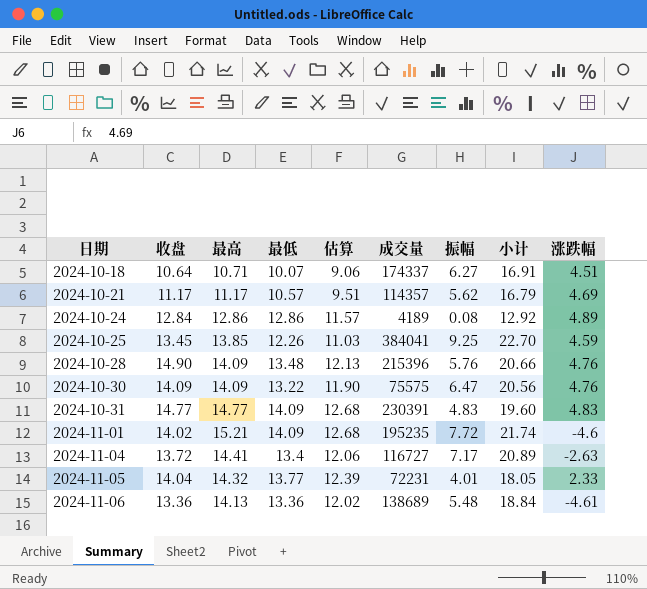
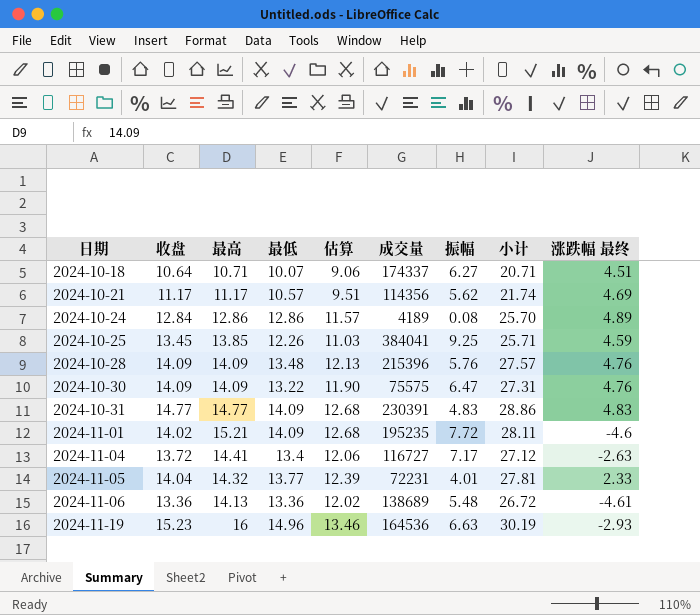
column 小计 | formula: [收盘] + [振幅] -> [收盘] + [最低]
column name: 涨跌幅 -> 涨跌幅 最终
2024-10-21 | 成交量: 114357 -> 114356
2024-10-28 | 收盘: 14.90 -> 14.09
row 2024-11-19: none -> 15.23 | 16 | 14.96 | 13.46 | 164536 | 6.63 | 30.19 | -2.93

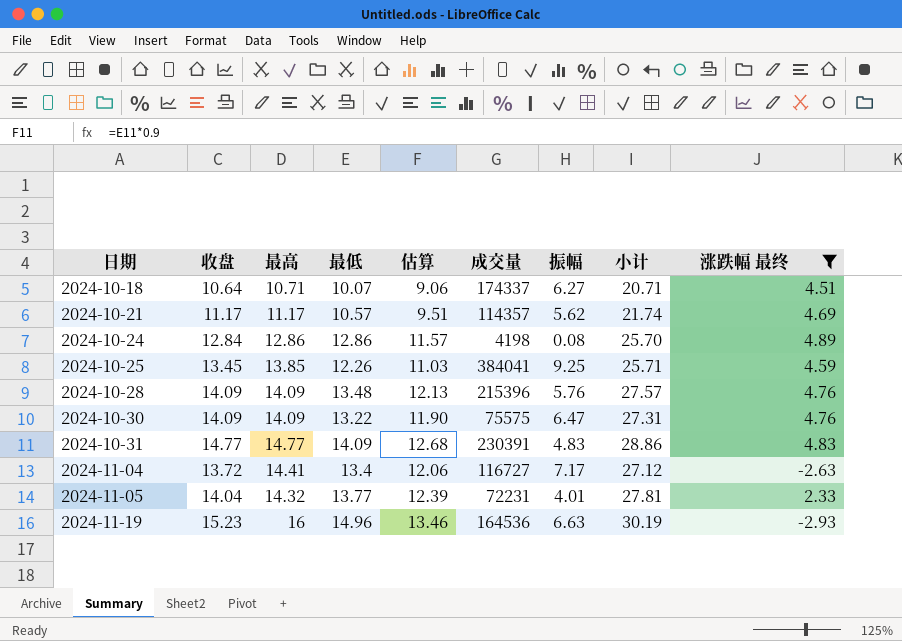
filter: none -> 涨跌幅 最终 >= -2.93
2024-10-21 | 成交量: 114356 -> 114357
2024-10-24 | 成交量: 4189 -> 4198

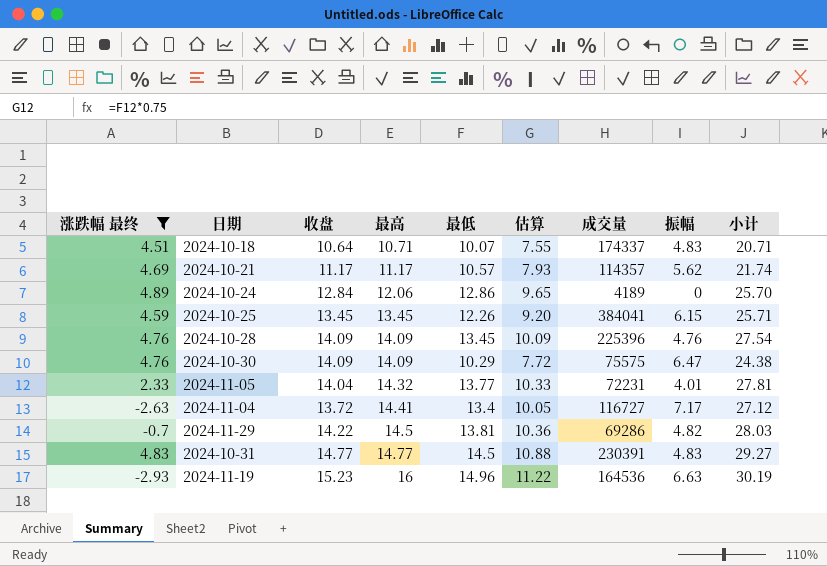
row order: 日期 ascending -> 最高 ascending
column 涨跌幅 最终 | position: 9 -> 1
column 估算 | formula: [最低] * 0.9 -> [最低] * 0.75
2024-10-18 | 振幅: 6.27 -> 4.83
2024-10-24 | 最高: 12.86 -> 12.06
2024-10-24 | 成交量: 4198 -> 4189
2024-10-24 | 振幅: 0.08 -> 0
2024-10-25 | 最高: 13.85 -> 13.45
2024-10-25 | 振幅: 9.25 -> 6.15
2024-10-28 | 最低: 13.48 -> 13.45
2024-10-28 | 成交量: 215396 -> 225396
2024-10-28 | 振幅: 5.76 -> 4.76
2024-10-28 | 小计: 27.57 -> 27.54
2024-10-30 | 最低: 13.22 -> 10.29
2024-10-30 | 小计: 27.31 -> 24.38
row 2024-11-29: none -> -0.7 | 14.22 | 14.5 | 13.81 | 10.36 | 69286 | 4.82 | 28.03
2024-10-31 | 最低: 14.09 -> 14.5
2024-10-31 | 小计: 28.86 -> 29.27

